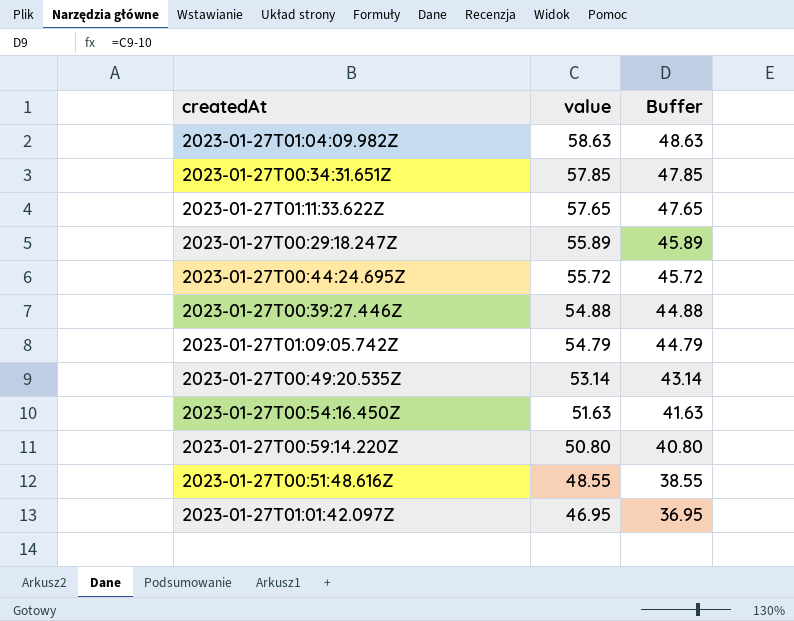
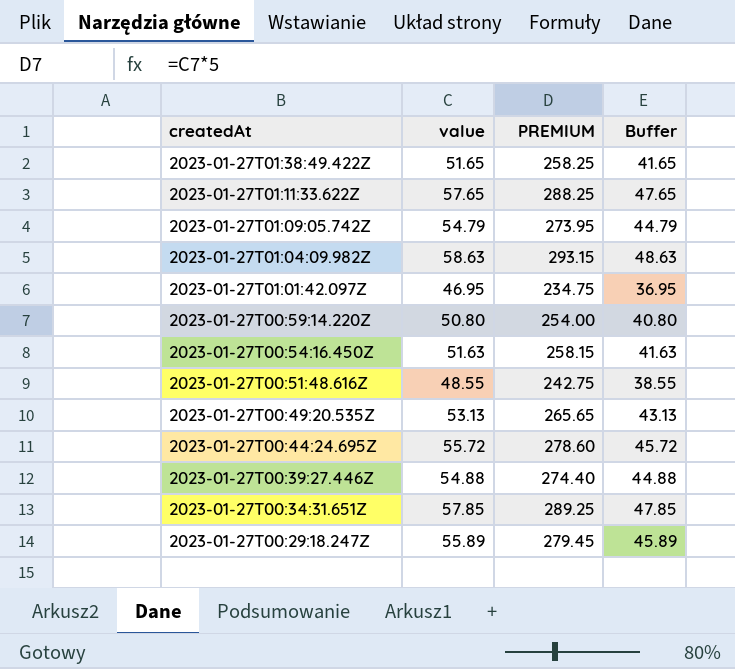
row order: value descending -> createdAt descending
column PREMIUM | formula: none -> [value] * 5
row 2023-01-27T01:38:49.422Z: none -> 51.65 | 258.25 | 41.65
2023-01-27T00:49:20.535Z | value: 53.14 -> 53.13
2023-01-27T00:49:20.535Z | Buffer: 43.14 -> 43.13

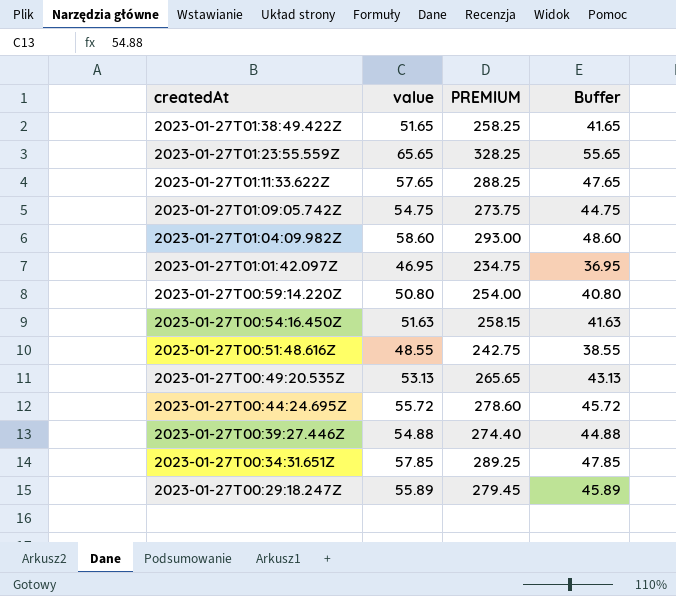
row 2023-01-27T01:23:55.559Z: none -> 65.65 | 328.25 | 55.65
2023-01-27T01:09:05.742Z | value: 54.79 -> 54.75
2023-01-27T01:09:05.742Z | PREMIUM: 273.95 -> 273.75
2023-01-27T01:09:05.742Z | Buffer: 44.79 -> 44.75
2023-01-27T01:04:09.982Z | value: 58.63 -> 58.60
2023-01-27T01:04:09.982Z | PREMIUM: 293.15 -> 293.00
2023-01-27T01:04:09.982Z | Buffer: 48.63 -> 48.60

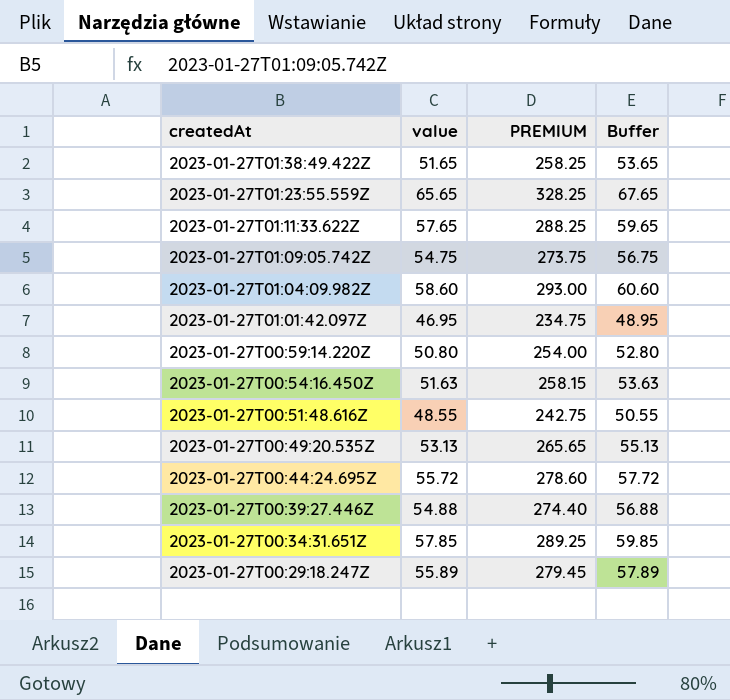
column Buffer | formula: [value] - 10 -> [value] + 2

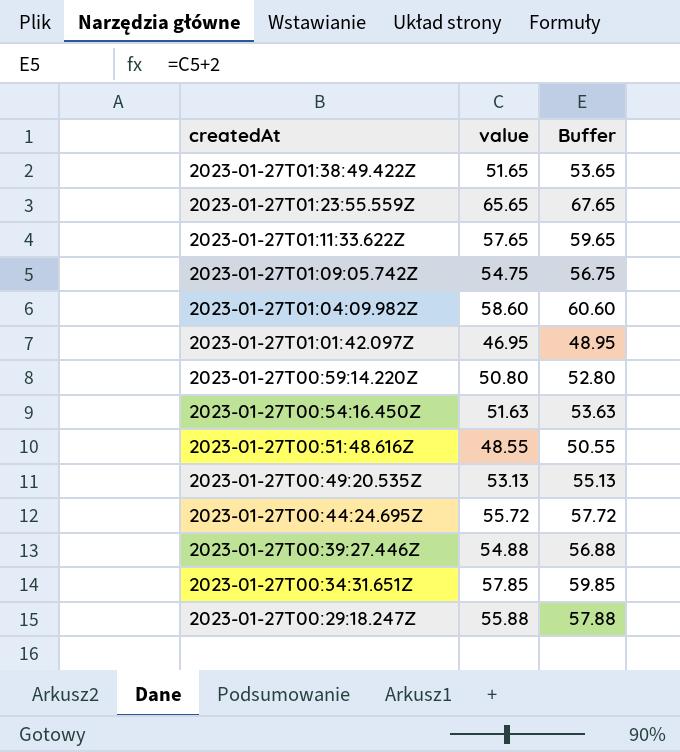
column PREMIUM | formula: [value] * 5 -> none
2023-01-27T00:29:18.247Z | value: 55.89 -> 55.88
2023-01-27T00:29:18.247Z | Buffer: 57.89 -> 57.88

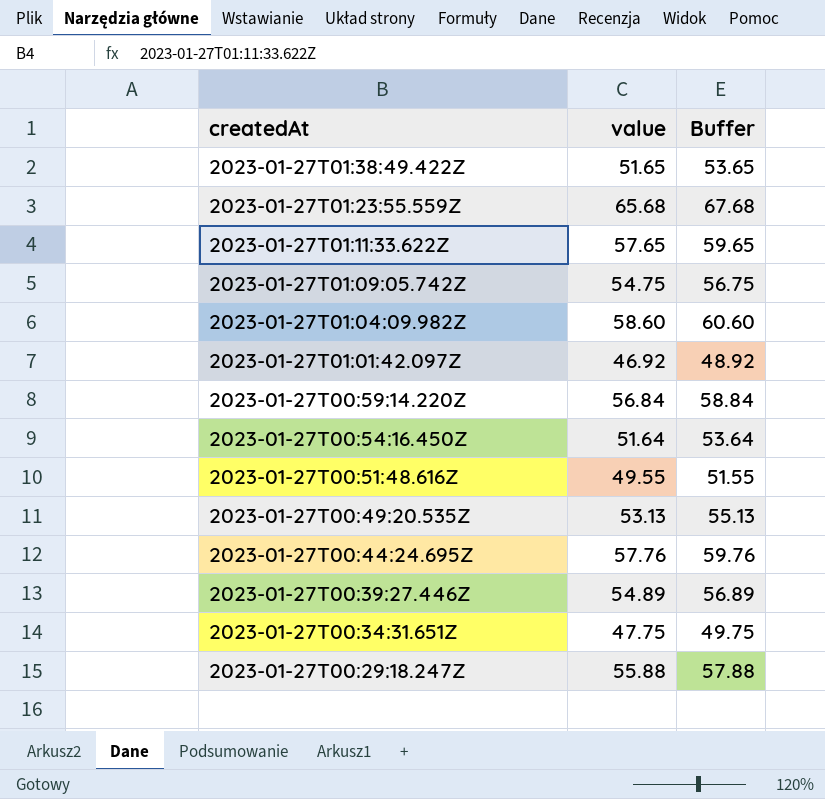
2023-01-27T01:23:55.559Z | value: 65.65 -> 65.68
2023-01-27T01:23:55.559Z | Buffer: 67.65 -> 67.68
2023-01-27T01:01:42.097Z | value: 46.95 -> 46.92
2023-01-27T01:01:42.097Z | Buffer: 48.95 -> 48.92
2023-01-27T00:59:14.220Z | value: 50.80 -> 56.84
2023-01-27T00:59:14.220Z | Buffer: 52.80 -> 58.84
2023-01-27T00:54:16.450Z | value: 51.63 -> 51.64
2023-01-27T00:54:16.450Z | Buffer: 53.63 -> 53.64
2023-01-27T00:51:48.616Z | value: 48.55 -> 49.55
2023-01-27T00:51:48.616Z | Buffer: 50.55 -> 51.55
2023-01-27T00:44:24.695Z | value: 55.72 -> 57.76
2023-01-27T00:44:24.695Z | Buffer: 57.72 -> 59.76
2023-01-27T00:39:27.446Z | value: 54.88 -> 54.89
2023-01-27T00:39:27.446Z | Buffer: 56.88 -> 56.89
2023-01-27T00:34:31.651Z | value: 57.85 -> 47.75
2023-01-27T00:34:31.651Z | Buffer: 59.85 -> 49.75

